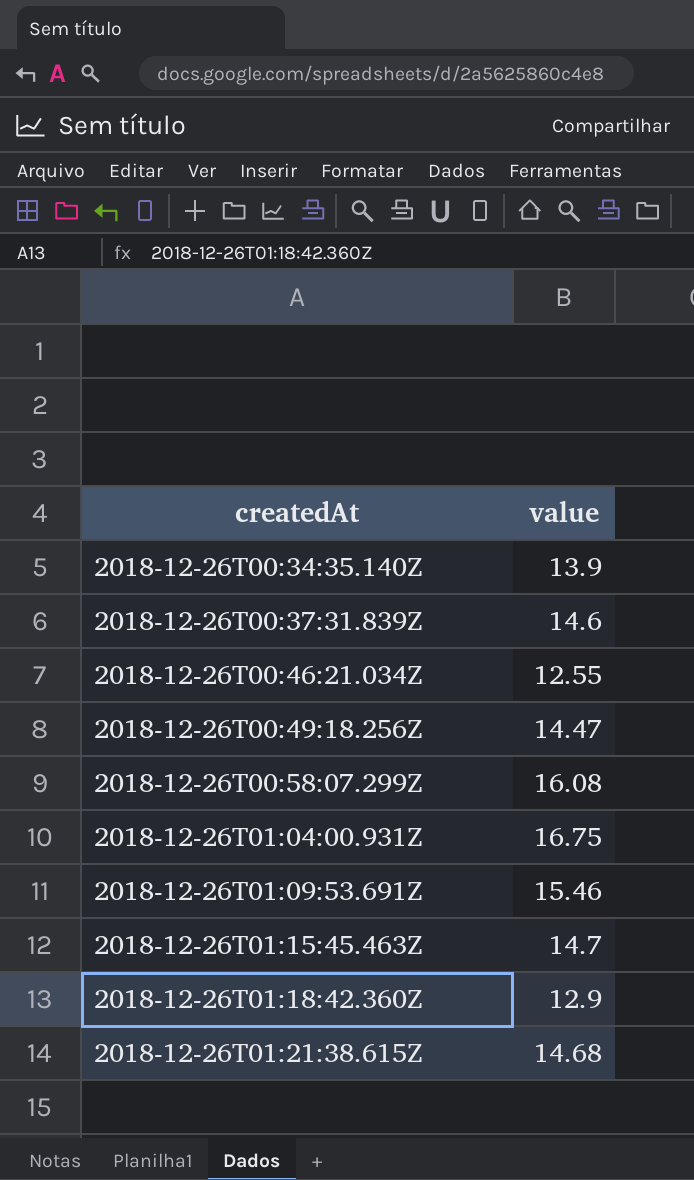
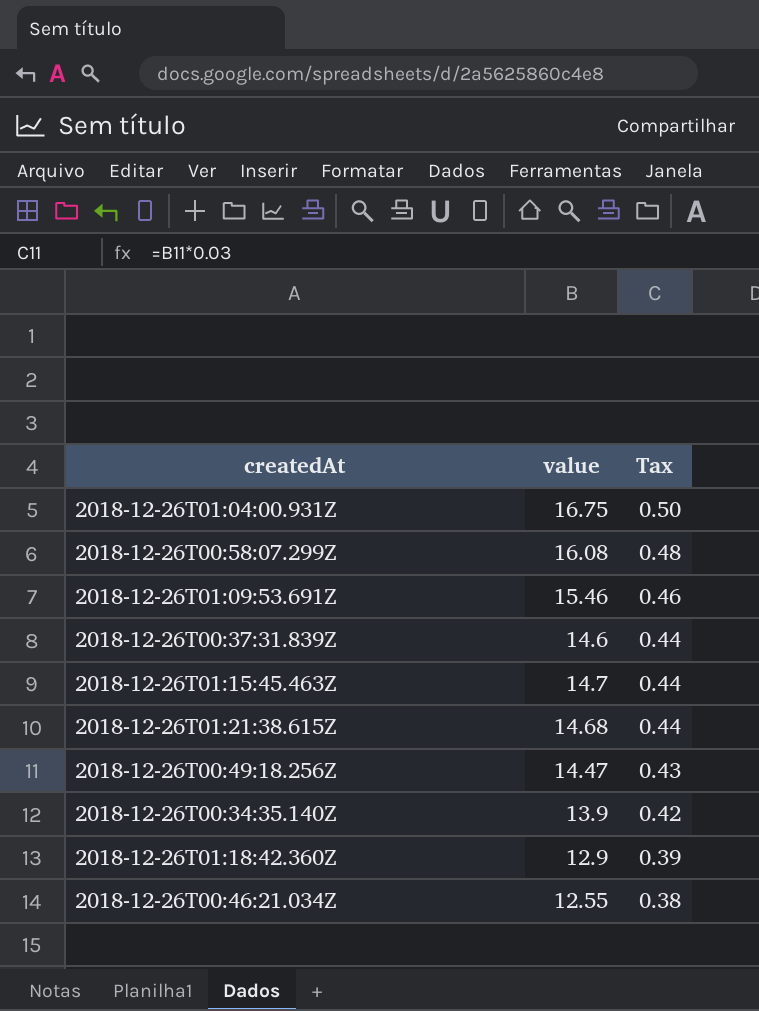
row order: createdAt ascending -> Tax descending
column Tax | formula: none -> [value] * 0.03

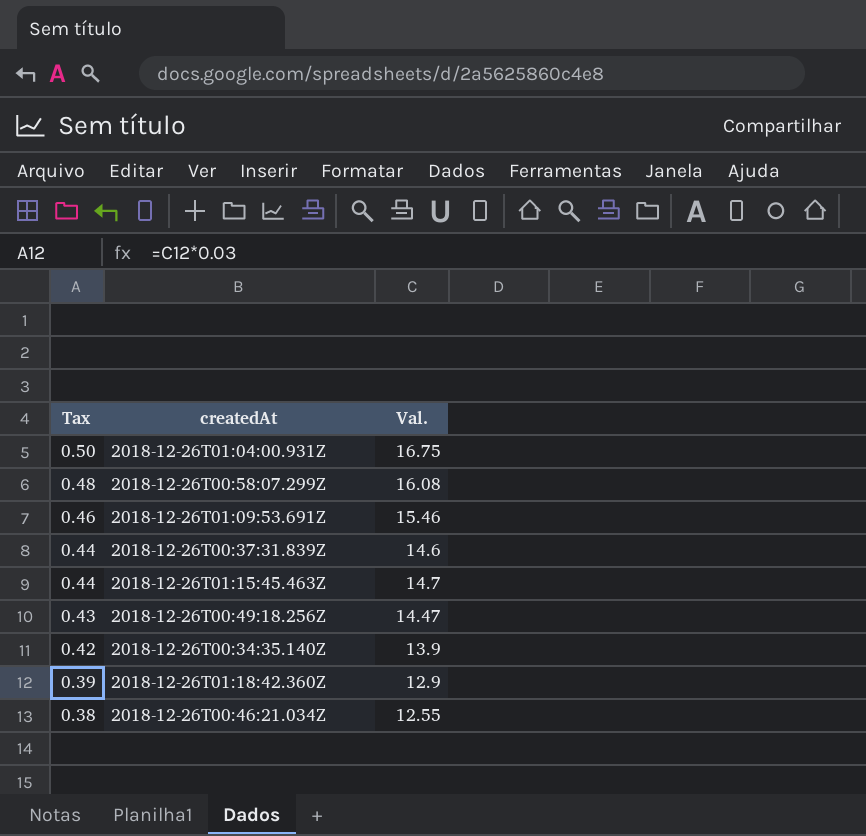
column Tax | position: 3 -> 1
column name: value -> Val.
row 2018-12-26T01:21:38.615Z: 14.68 | 0.44 -> none

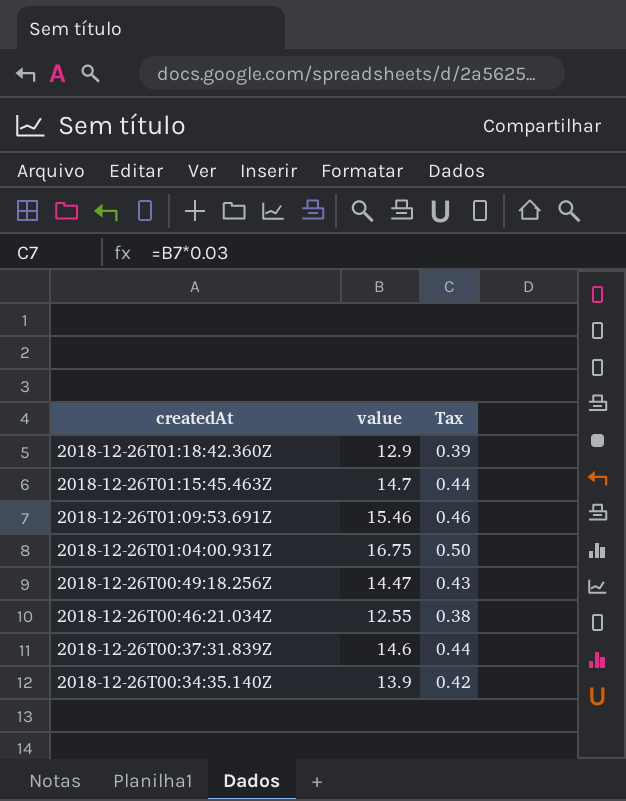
row order: Tax descending -> createdAt descending
column name: Val. -> value
column Tax | position: 1 -> 3
row 2018-12-26T00:58:07.299Z: 0.48 | 16.08 -> none

